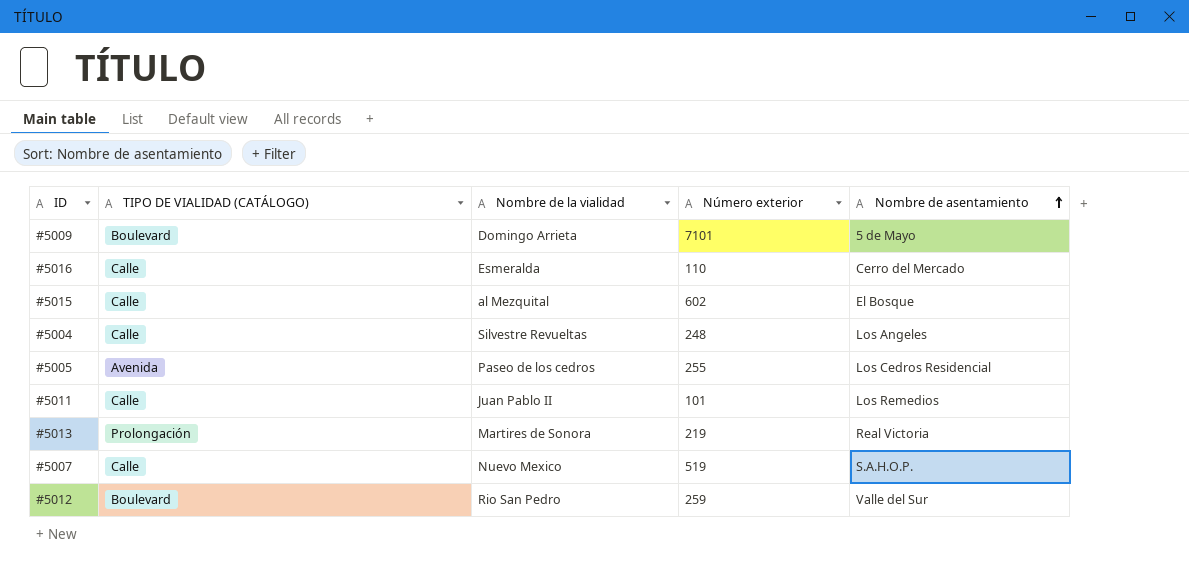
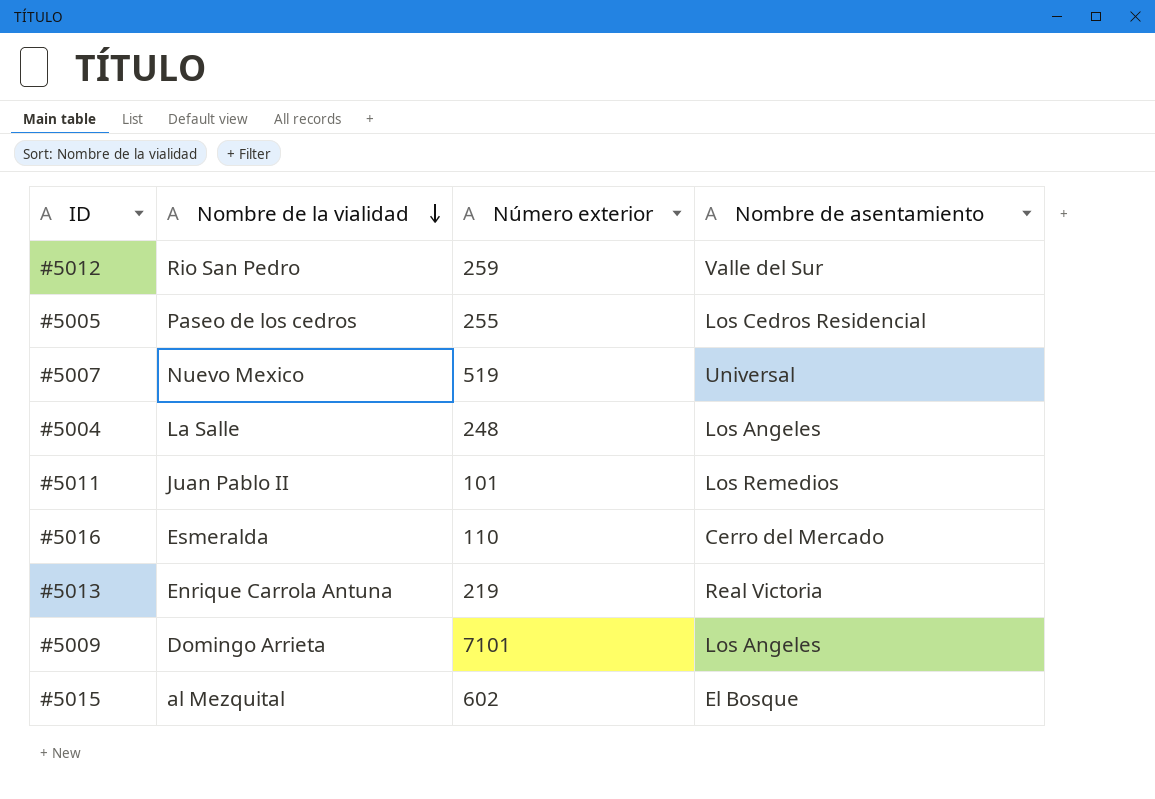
row order: Nombre de asentamiento ascending -> Nombre de la vialidad descending
column TIPO DE VIALIDAD (CATÁLOGO) | position: 2 -> none
#5007 | Nombre de asentamiento: S.A.H.O.P. -> Universal
#5004 | Nombre de la vialidad: Silvestre Revueltas -> La Salle
#5013 | Nombre de la vialidad: Martires de Sonora -> Enrique Carrola Antuna
#5009 | Nombre de asentamiento: 5 de Mayo -> Los Angeles

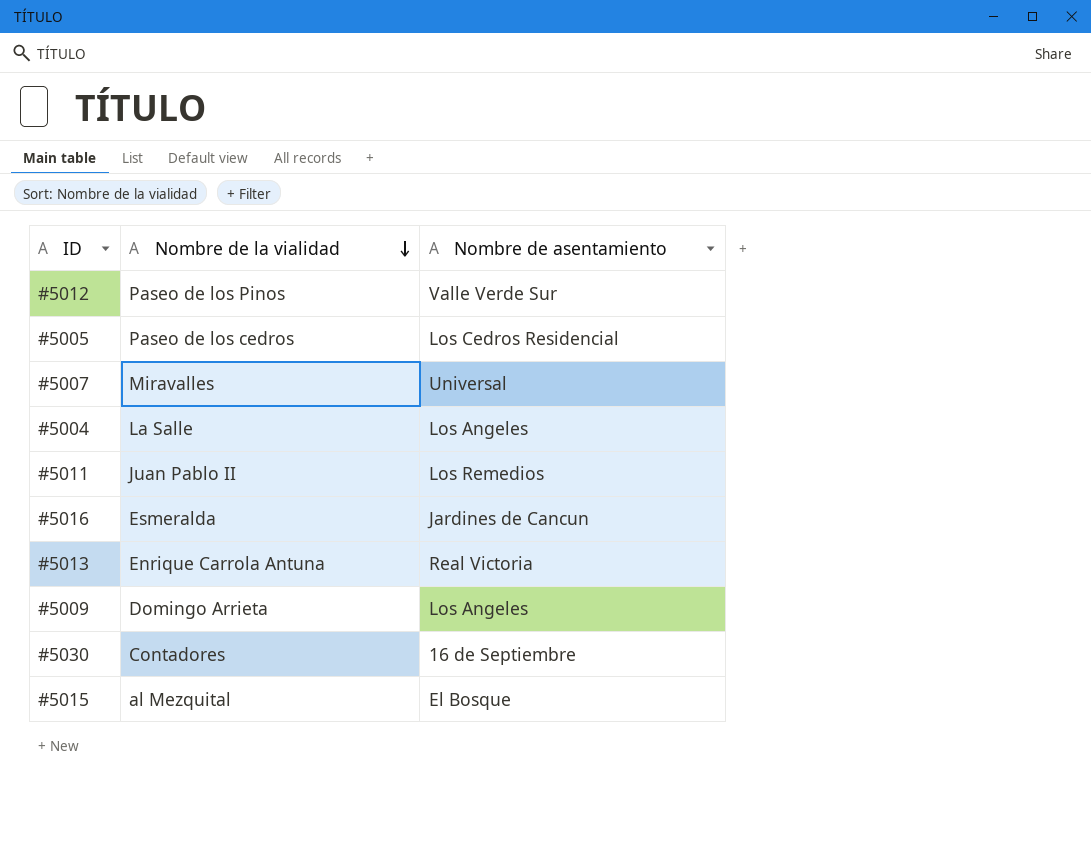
column Número exterior | position: 3 -> none
#5012 | Nombre de la vialidad: Rio San Pedro -> Paseo de los Pinos
#5012 | Nombre de asentamiento: Valle del Sur -> Valle Verde Sur
#5007 | Nombre de la vialidad: Nuevo Mexico -> Miravalles
#5016 | Nombre de asentamiento: Cerro del Mercado -> Jardines de Cancun
row #5030: none -> Contadores | 16 de Septiembre

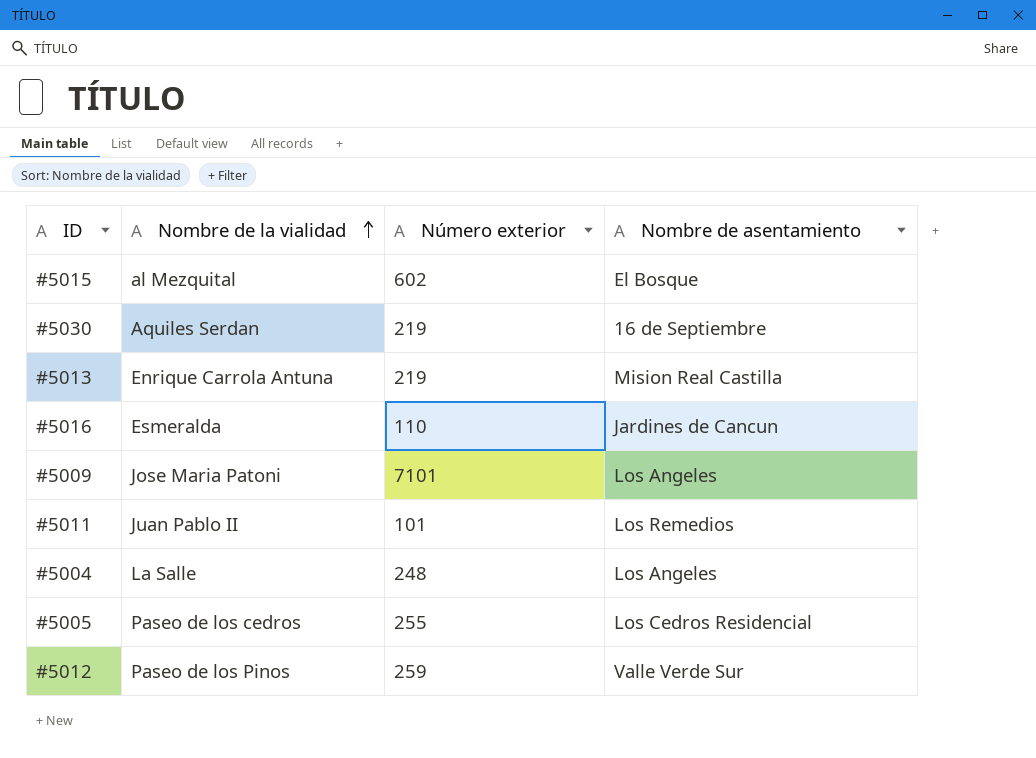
row order: Nombre de la vialidad descending -> Nombre de la vialidad ascending
column Número exterior | position: none -> 3
row #5007: Miravalles | Universal -> none
#5030 | Nombre de la vialidad: Contadores -> Aquiles Serdan
#5013 | Nombre de asentamiento: Real Victoria -> Mision Real Castilla
#5009 | Nombre de la vialidad: Domingo Arrieta -> Jose Maria Patoni

